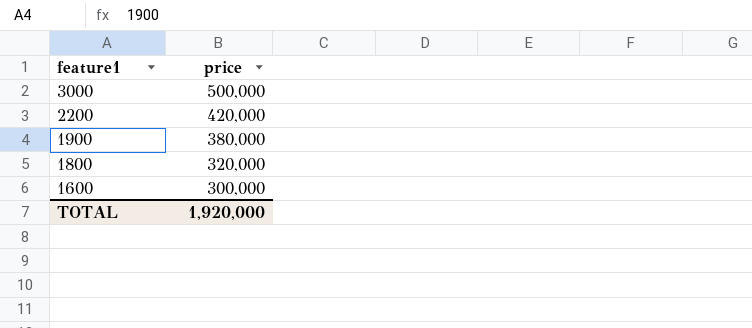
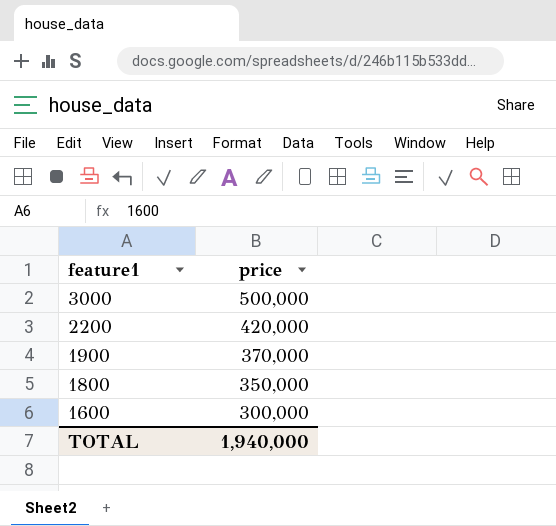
1900 | price: 380,000 -> 370,000
1800 | price: 320,000 -> 350,000
TOTAL | price: 1,920,000 -> 1,940,000

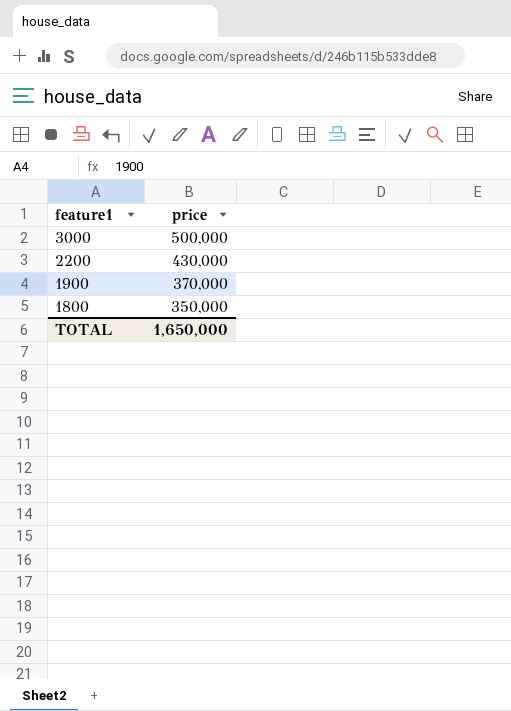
row 1600: 300,000 -> none
2200 | price: 420,000 -> 430,000
TOTAL | price: 1,940,000 -> 1,650,000

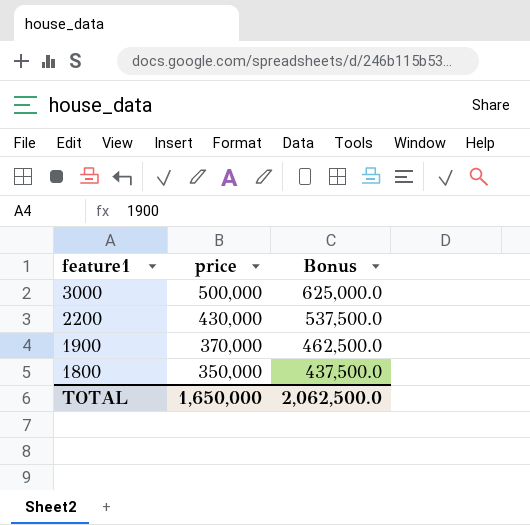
column Bonus | formula: none -> [price] * 1.25

